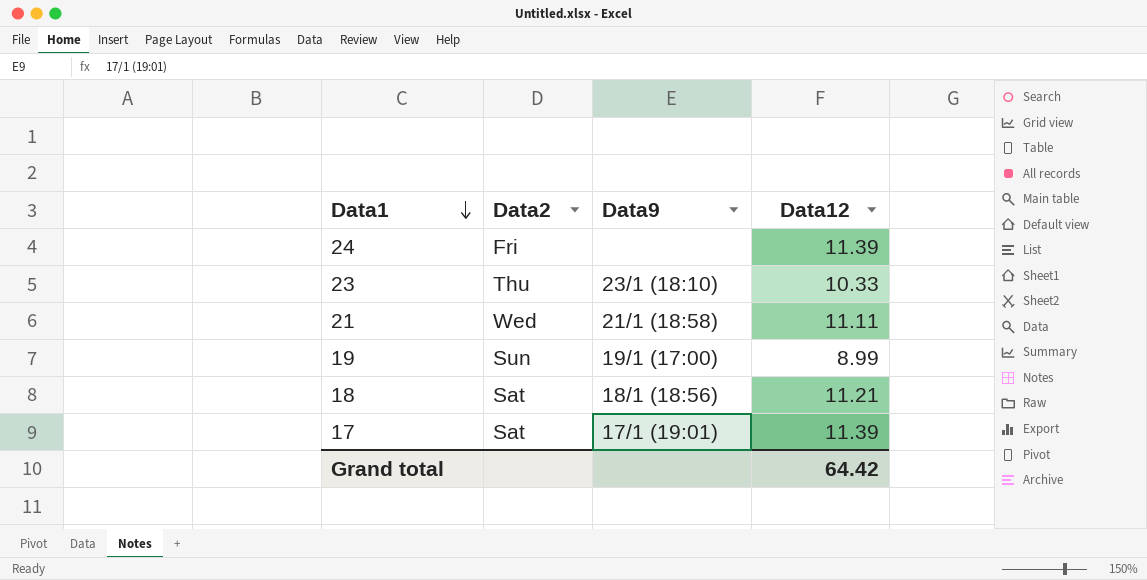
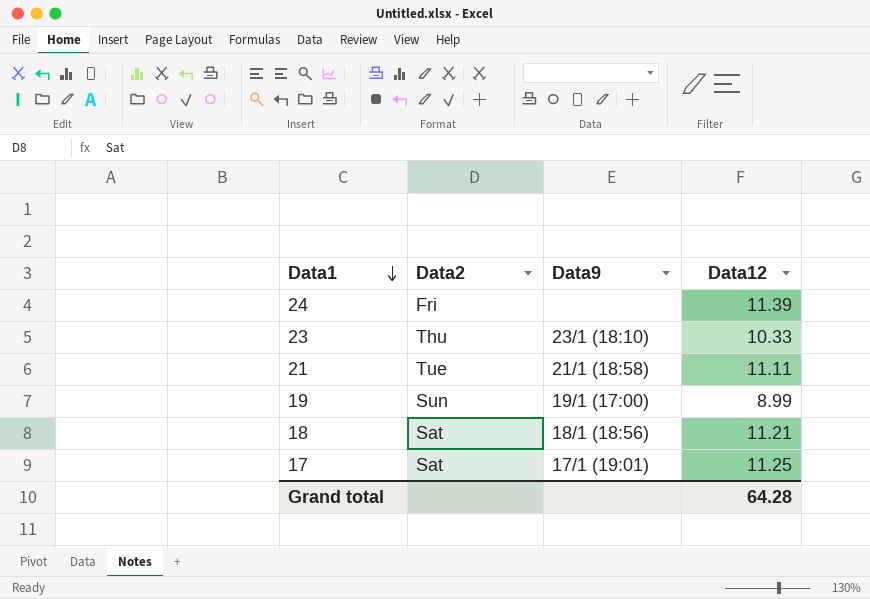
21 | Data2: Wed -> Tue
17 | Data12: 11.39 -> 11.25
Grand total | Data12: 64.42 -> 64.28

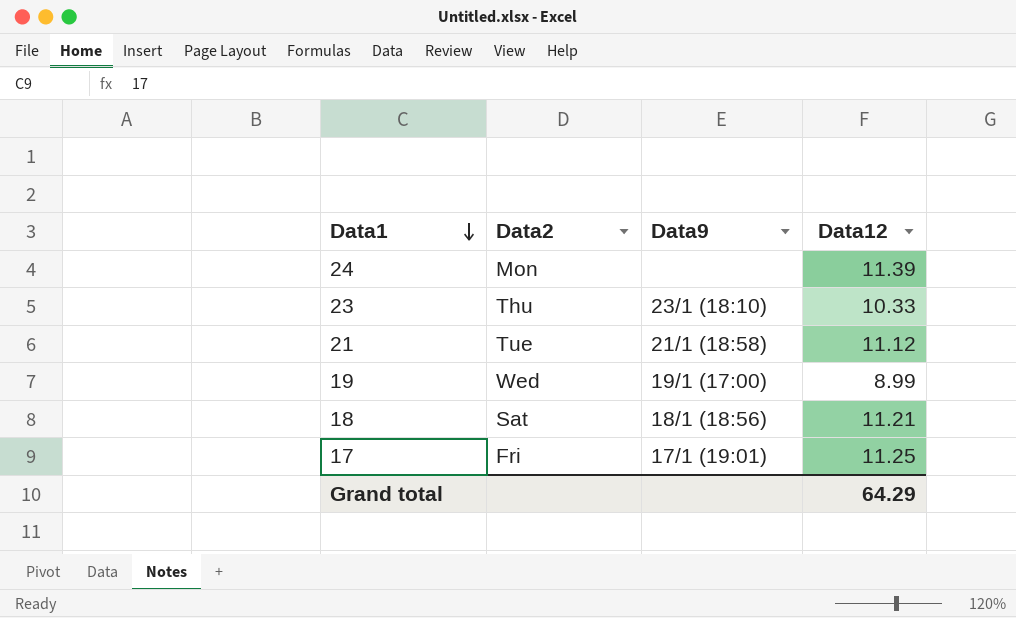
24 | Data2: Fri -> Mon
21 | Data12: 11.11 -> 11.12
19 | Data2: Sun -> Wed
17 | Data2: Sat -> Fri
Grand total | Data12: 64.28 -> 64.29

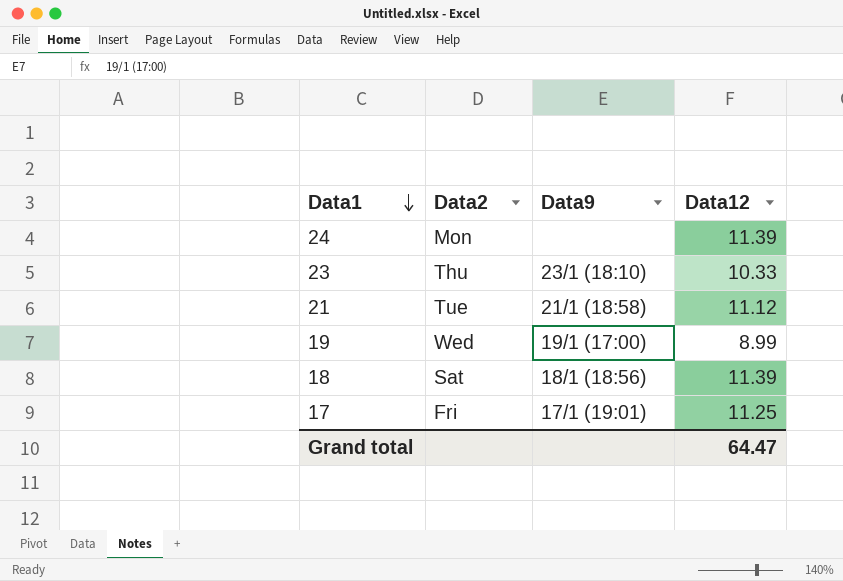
18 | Data12: 11.21 -> 11.39
Grand total | Data12: 64.29 -> 64.47

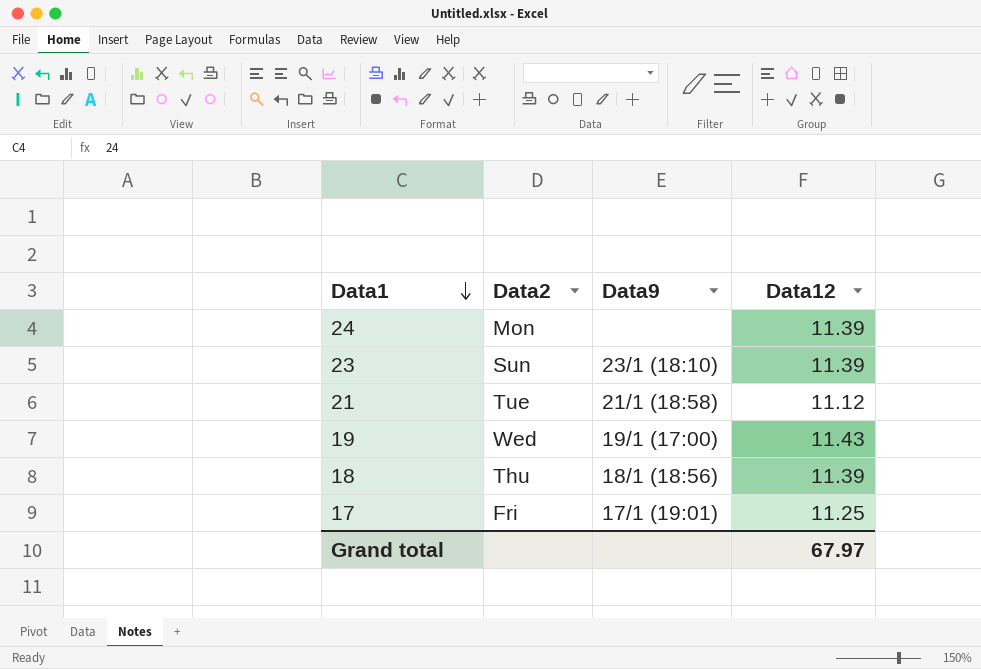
23 | Data2: Thu -> Sun
23 | Data12: 10.33 -> 11.39
19 | Data12: 8.99 -> 11.43
18 | Data2: Sat -> Thu
Grand total | Data12: 64.47 -> 67.97

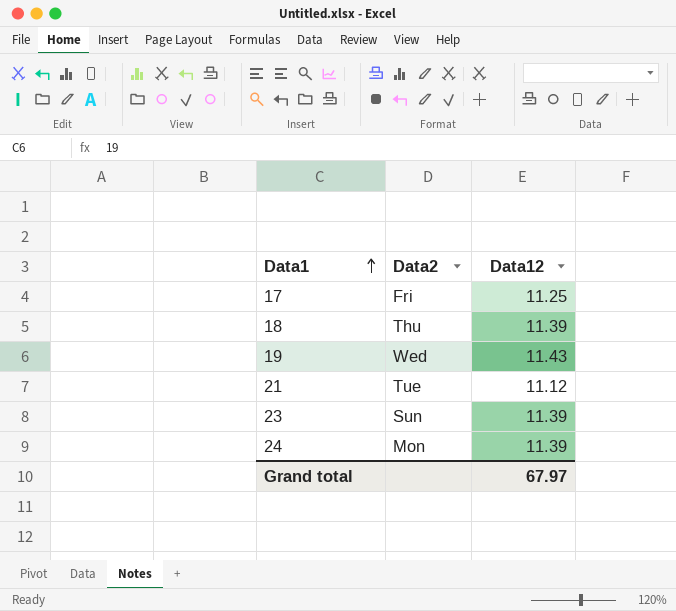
row order: Data1 descending -> Data1 ascending
column Data9 | position: 3 -> none

